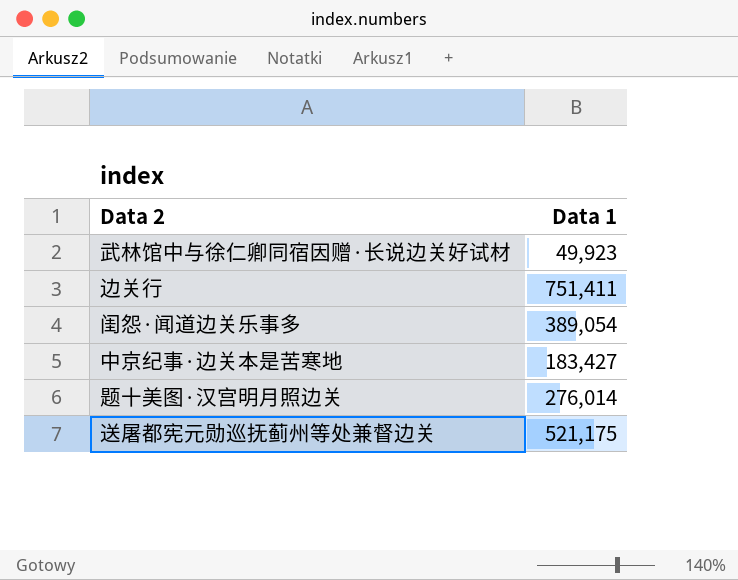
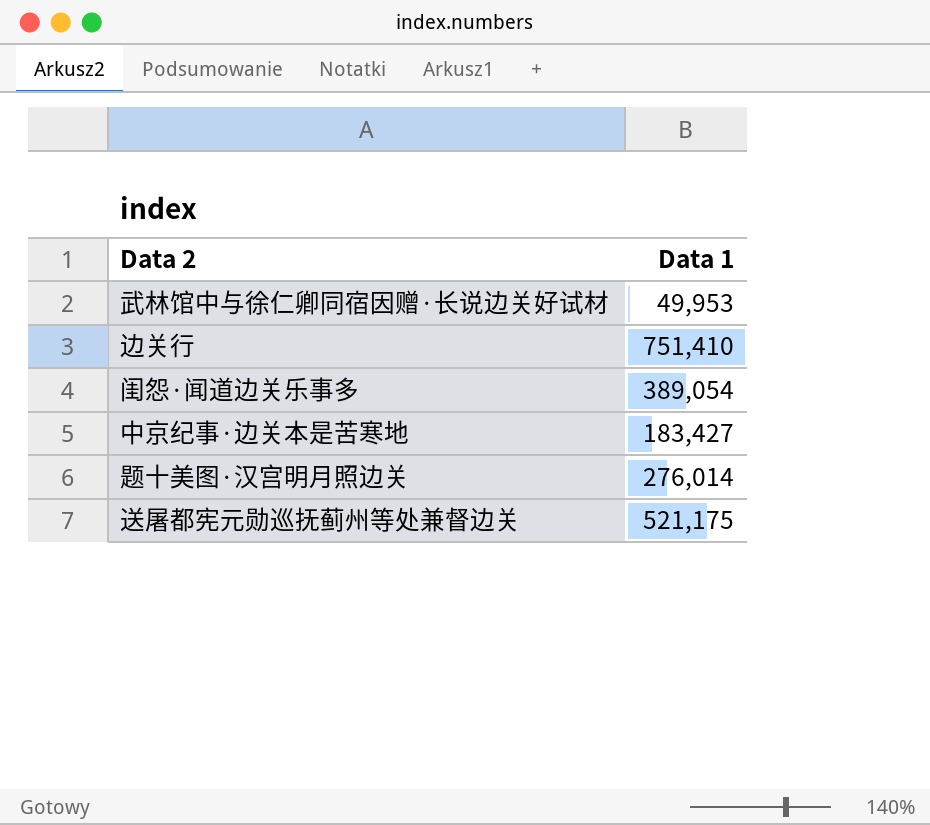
武林馆中与徐仁卿同宿因赠·长说边关好试材 | Data 1: 49,923 -> 49,953
边关行 | Data 1: 751,411 -> 751,410

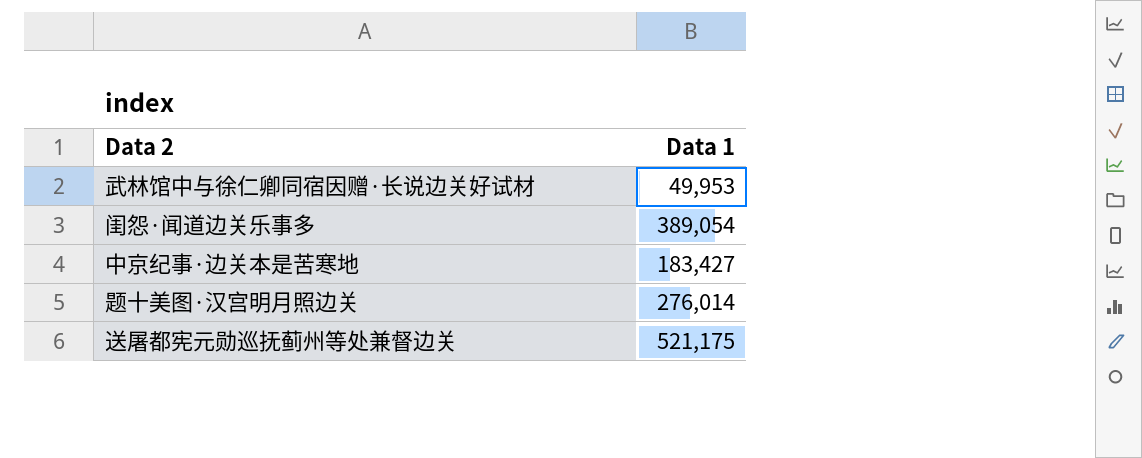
row 边关行: 751,410 -> none

